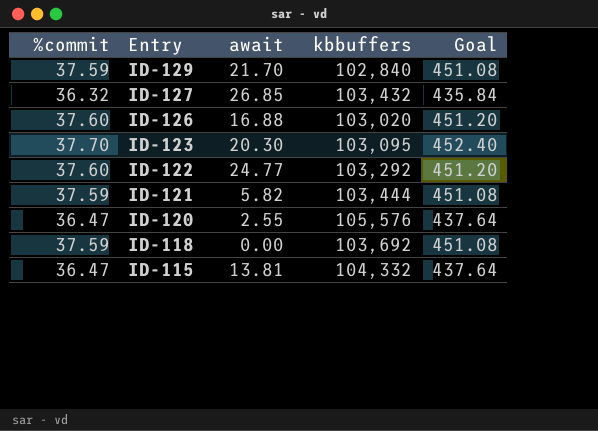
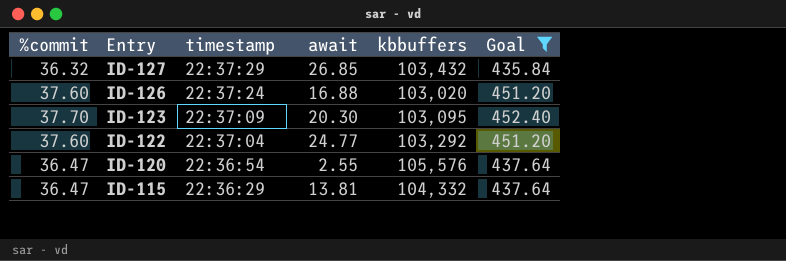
filter: none -> Goal != 451.08
column timestamp | position: none -> 3

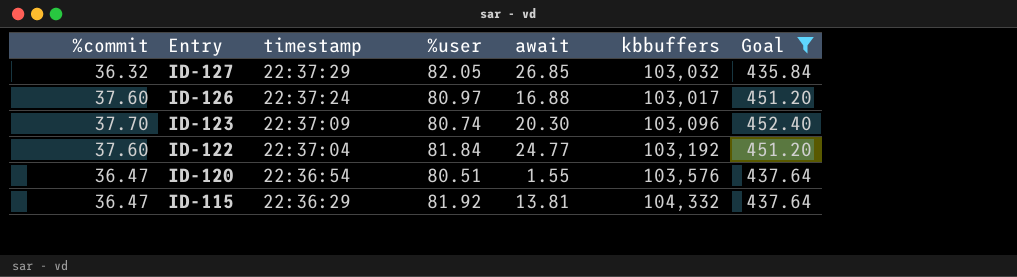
column %user | position: none -> 4
ID-127 | kbbuffers: 103,432 -> 103,032
ID-126 | kbbuffers: 103,020 -> 103,017
ID-123 | kbbuffers: 103,095 -> 103,096
ID-122 | kbbuffers: 103,292 -> 103,192
ID-120 | await: 2.55 -> 1.55
ID-120 | kbbuffers: 105,576 -> 103,576

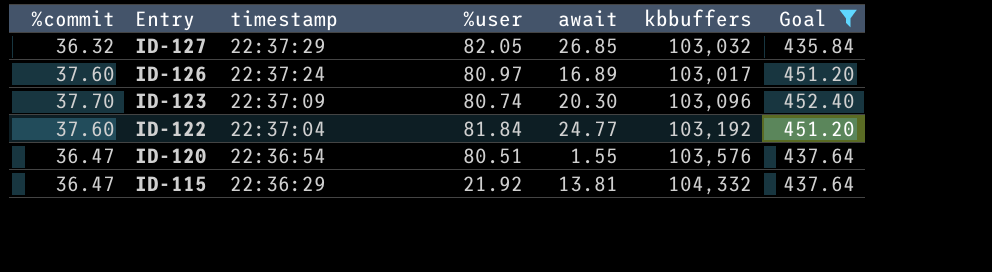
ID-126 | await: 16.88 -> 16.89
ID-115 | %user: 81.92 -> 21.92

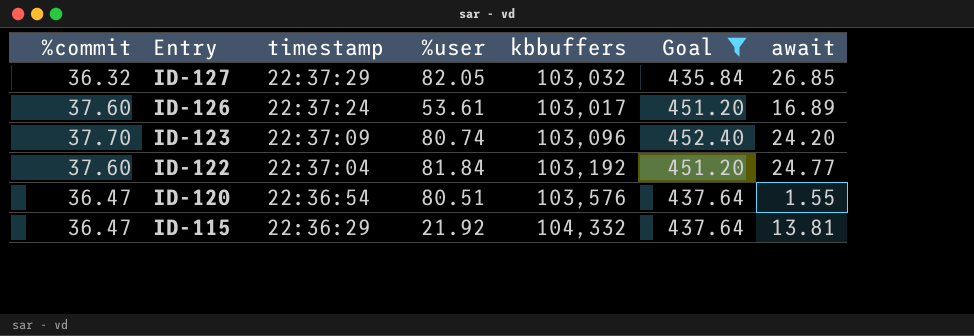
column await | position: 5 -> 7
ID-126 | %user: 80.97 -> 53.61
ID-123 | await: 20.30 -> 24.20

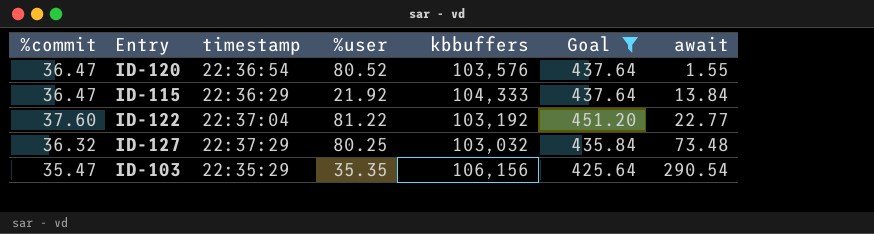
row order: Entry descending -> await ascending
row ID-126: 37.60 | 22:37:24 | 53.61 | 103,017 | 451.20 | 16.89 -> none
row ID-123: 37.70 | 22:37:09 | 80.74 | 103,096 | 452.40 | 24.20 -> none
ID-120 | %user: 80.51 -> 80.52
ID-115 | kbbuffers: 104,332 -> 104,333
ID-115 | await: 13.81 -> 13.84
ID-122 | %user: 81.84 -> 81.22
ID-122 | await: 24.77 -> 22.77
ID-127 | %user: 82.05 -> 80.25
ID-127 | await: 26.85 -> 73.48
row ID-103: none -> 35.47 | 22:35:29 | 35.35 | 106,156 | 425.64 | 290.54

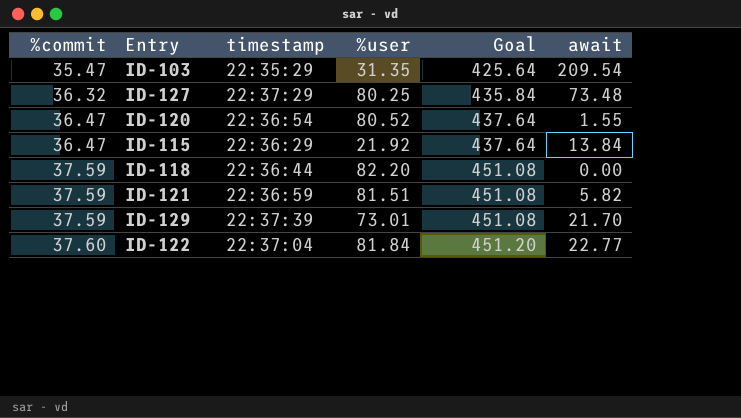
filter: Goal != 451.08 -> none
row order: await ascending -> %commit ascending
column kbbuffers | position: 5 -> none
ID-103 | %user: 35.35 -> 31.35
ID-103 | await: 290.54 -> 209.54
ID-122 | %user: 81.22 -> 81.84

